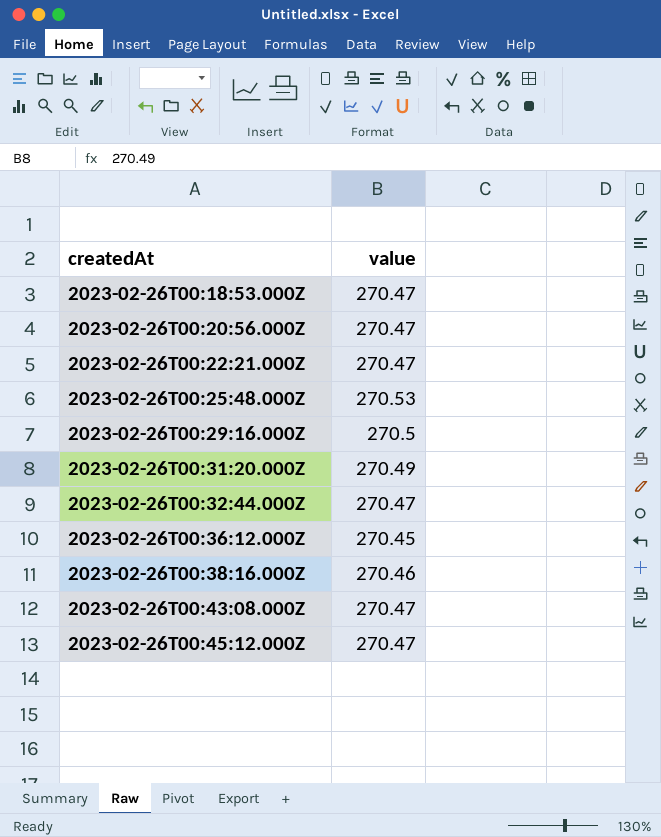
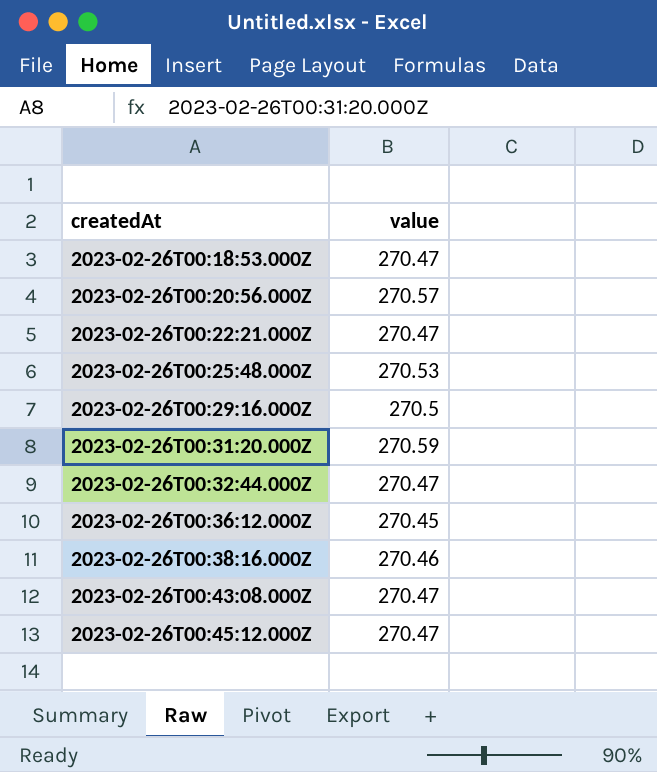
2023-02-26T00:20:56.000Z | value: 270.47 -> 270.57
2023-02-26T00:31:20.000Z | value: 270.49 -> 270.59

